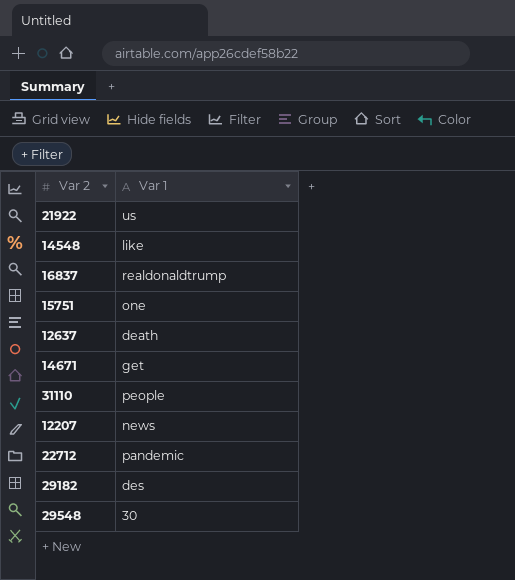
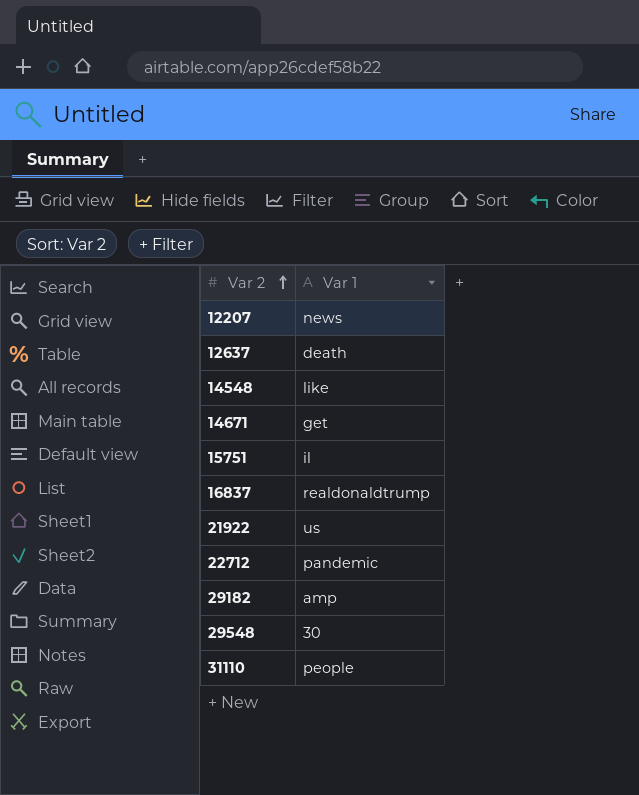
row order: none -> Var 2 ascending
15751 | Var 1: one -> il
29182 | Var 1: des -> amp

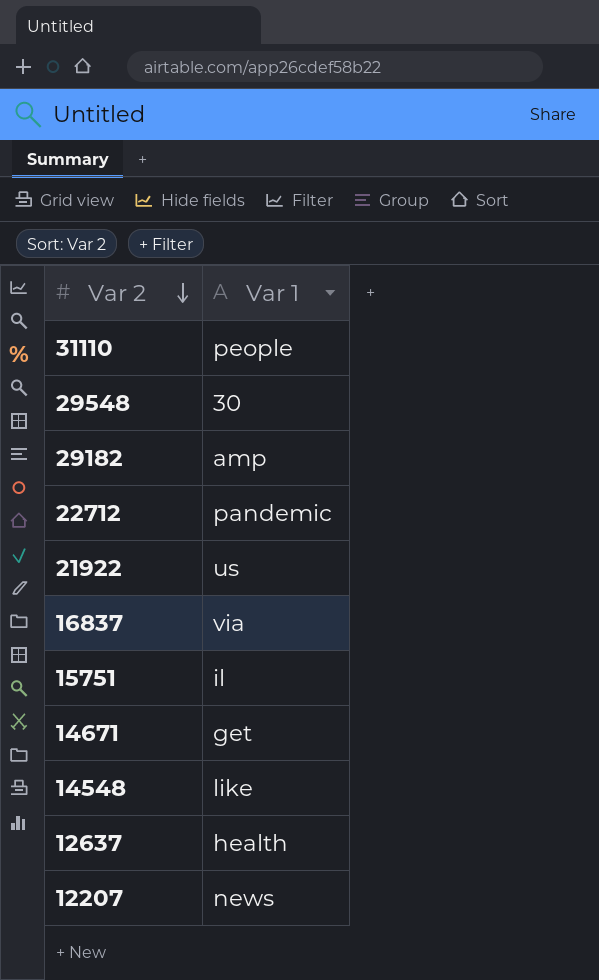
row order: Var 2 ascending -> Var 2 descending
16837 | Var 1: realdonaldtrump -> via
12637 | Var 1: death -> health

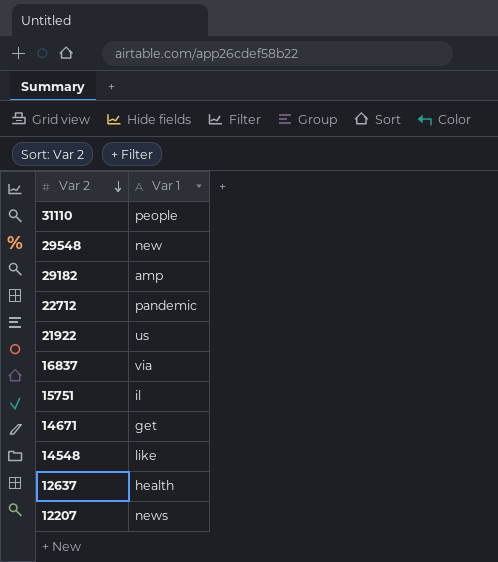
29548 | Var 1: 30 -> new

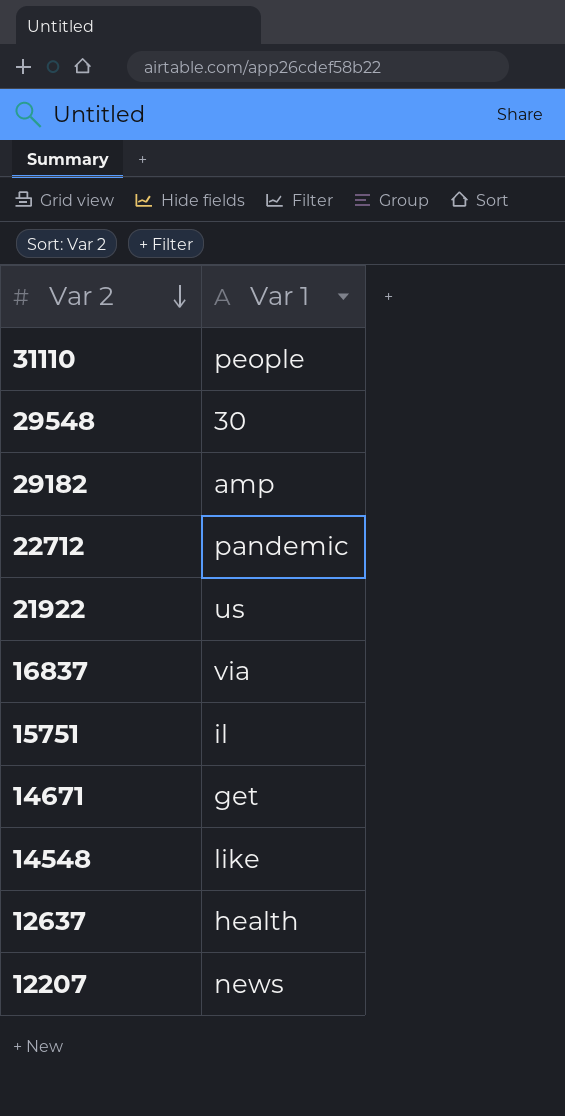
29548 | Var 1: new -> 30

